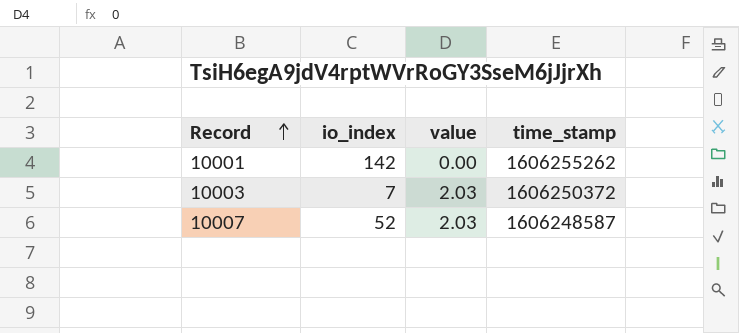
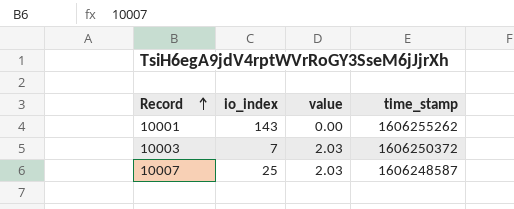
10001 | io_index: 142 -> 143
10007 | io_index: 52 -> 25

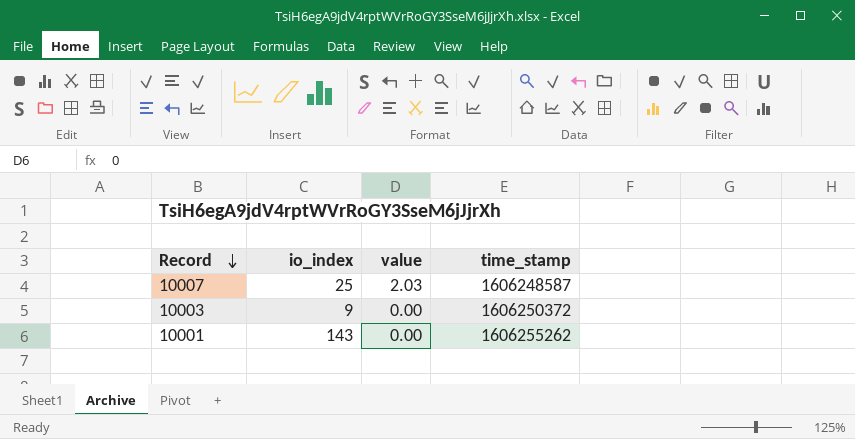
row order: Record ascending -> Record descending
10003 | io_index: 7 -> 9
10003 | value: 2.03 -> 0.00

